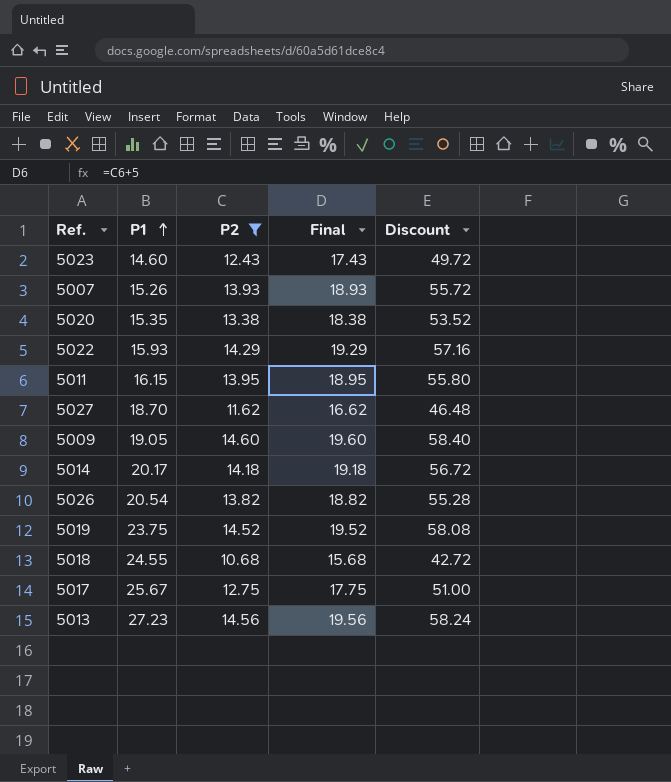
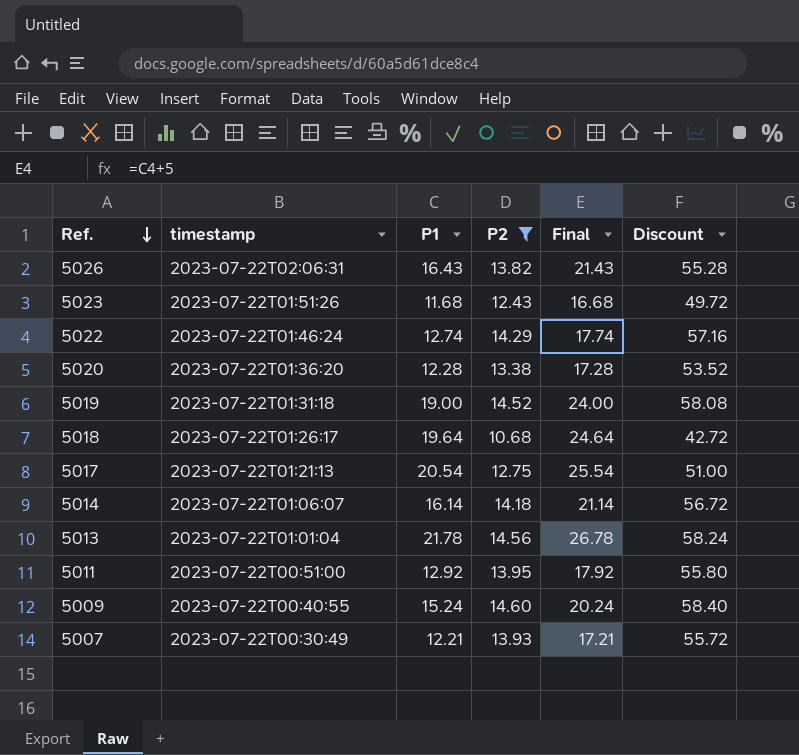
row order: P1 ascending -> Ref. descending
column timestamp | position: none -> 2
column Final | formula: [P2] + 5 -> [P1] + 5
row 5027: 18.70 | 11.62 | 16.62 | 46.48 -> none
5026 | P1: 20.54 -> 16.43
5023 | P1: 14.60 -> 11.68
5022 | P1: 15.93 -> 12.74
5020 | P1: 15.35 -> 12.28
5019 | P1: 23.75 -> 19.00
5018 | P1: 24.55 -> 19.64
5017 | P1: 25.67 -> 20.54
5014 | P1: 20.17 -> 16.14
5013 | P1: 27.23 -> 21.78
5011 | P1: 16.15 -> 12.92
5009 | P1: 19.05 -> 15.24
5007 | P1: 15.26 -> 12.21

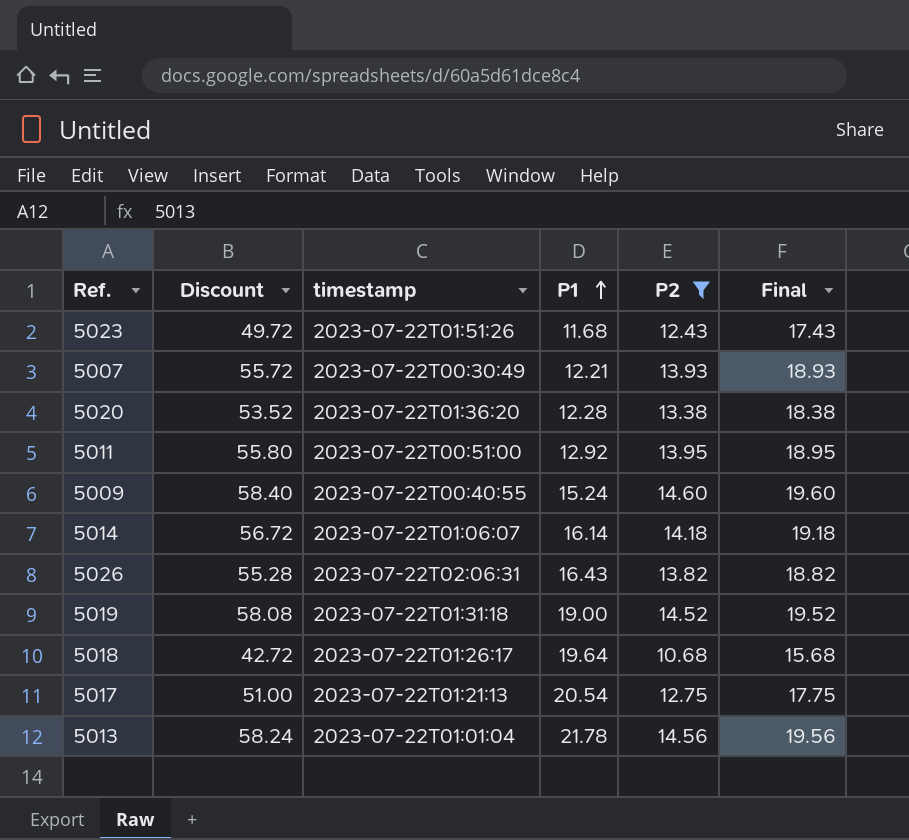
row order: Ref. descending -> P1 ascending
column Discount | position: 6 -> 2
column Final | formula: [P1] + 5 -> [P2] + 5
row 5022: 2023-07-22T01:46:24 | 12.74 | 14.29 | 17.74 | 57.16 -> none

